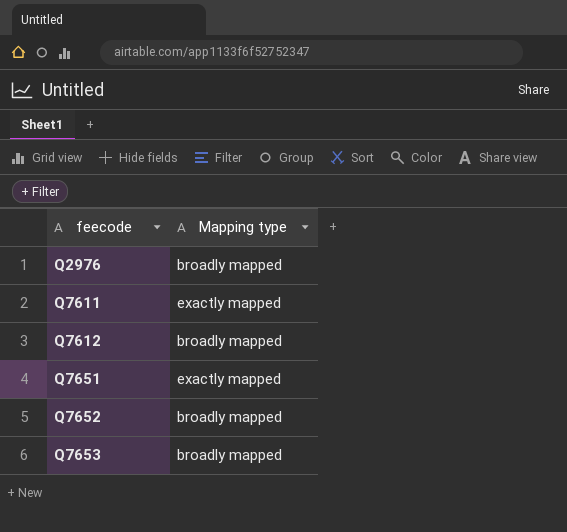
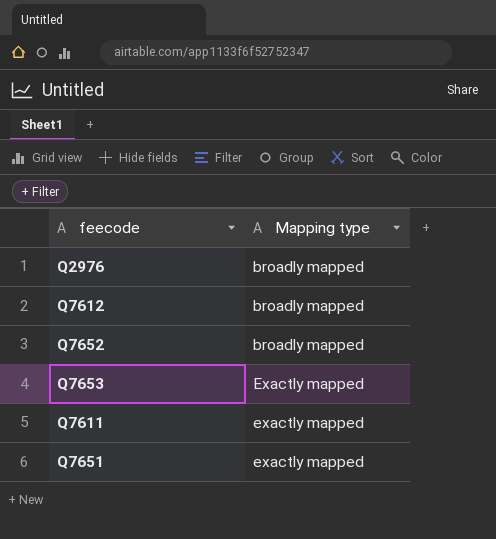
row order: feecode ascending -> Mapping type ascending
Q7653 | Mapping type: broadly mapped -> Exactly mapped

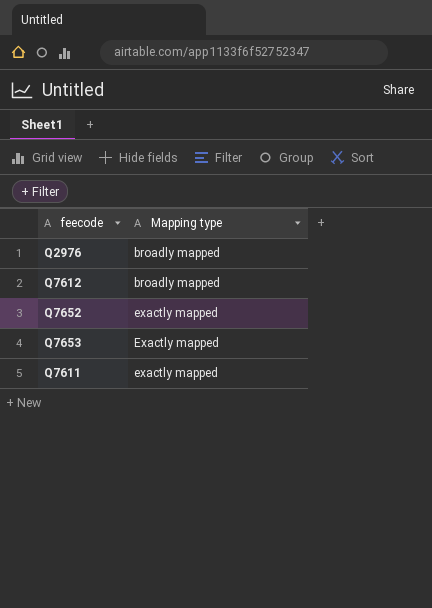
row Q7651: exactly mapped -> none
Q7652 | Mapping type: broadly mapped -> exactly mapped

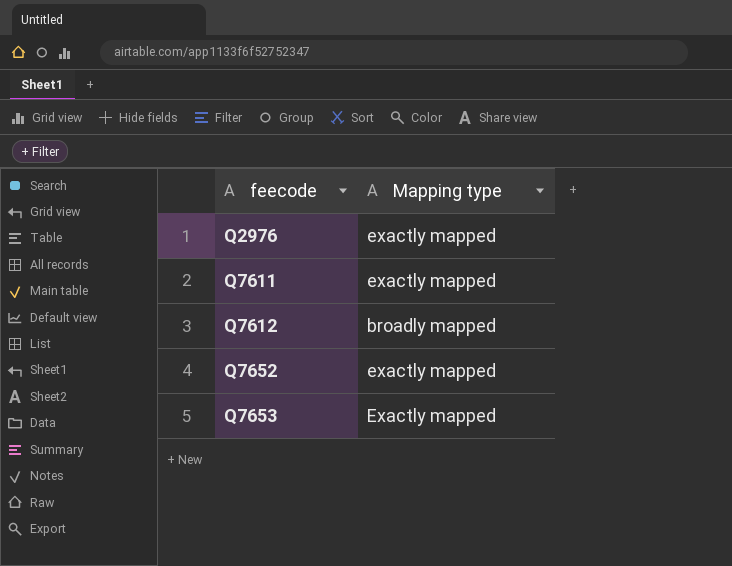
row order: Mapping type ascending -> feecode ascending
Q2976 | Mapping type: broadly mapped -> exactly mapped

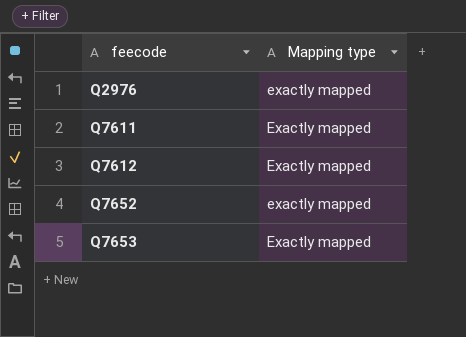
Q7611 | Mapping type: exactly mapped -> Exactly mapped
Q7612 | Mapping type: broadly mapped -> Exactly mapped

